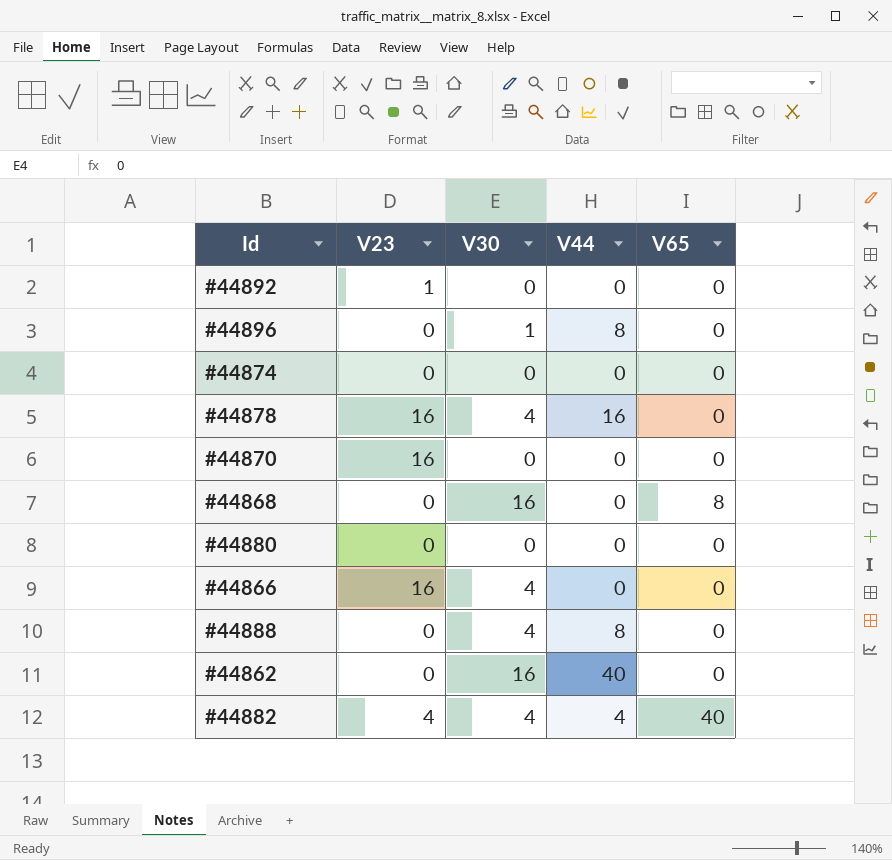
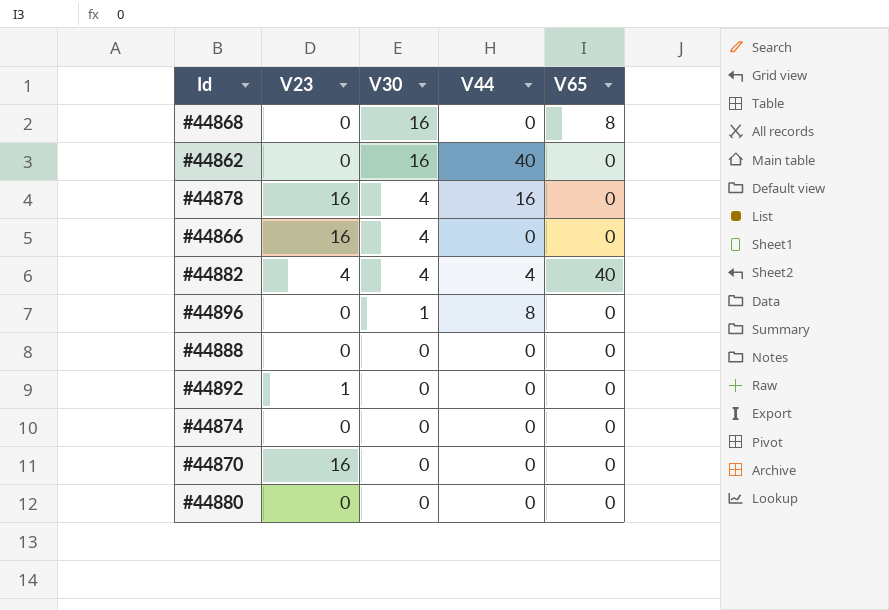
row order: none -> V30 descending
#44888 | V30: 4 -> 0
#44888 | V44: 8 -> 0

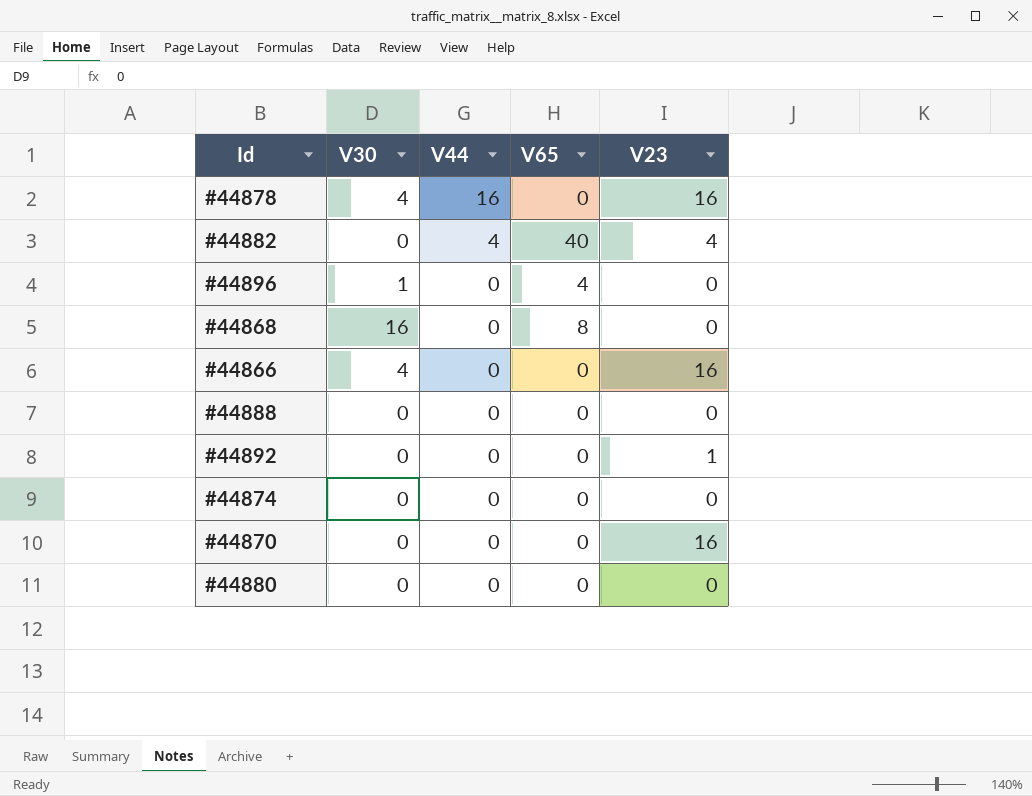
row order: V30 descending -> V44 descending
column V23 | position: 2 -> 5
row #44862: 0 | 16 | 40 | 0 -> none
#44882 | V30: 4 -> 0
#44896 | V44: 8 -> 0
#44896 | V65: 0 -> 4

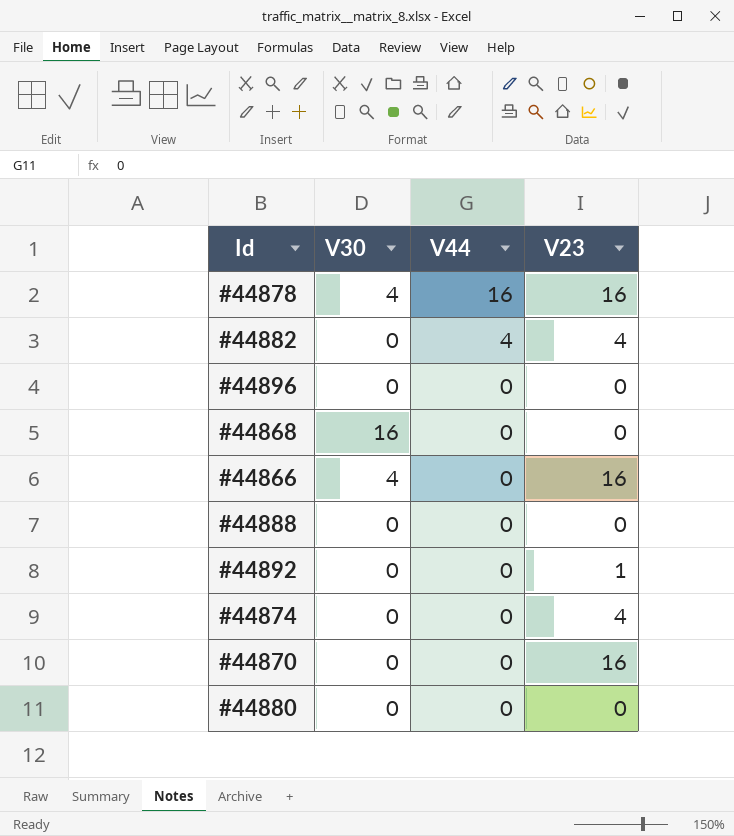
column V65 | position: 4 -> none
#44896 | V30: 1 -> 0
#44874 | V23: 0 -> 4

